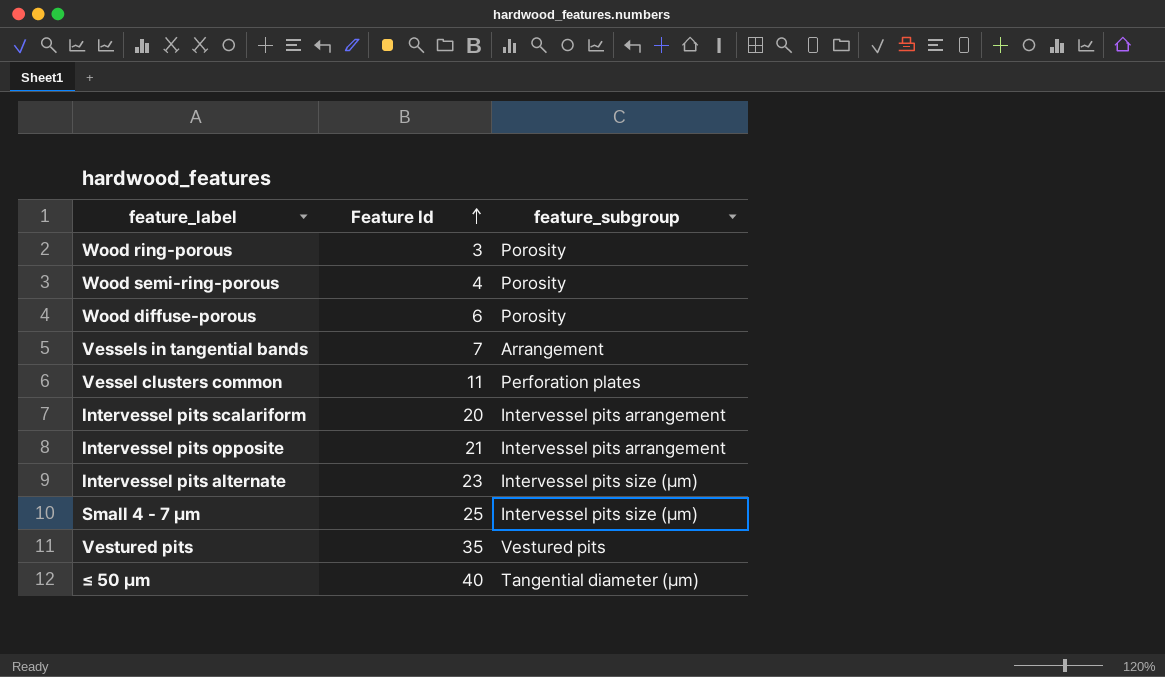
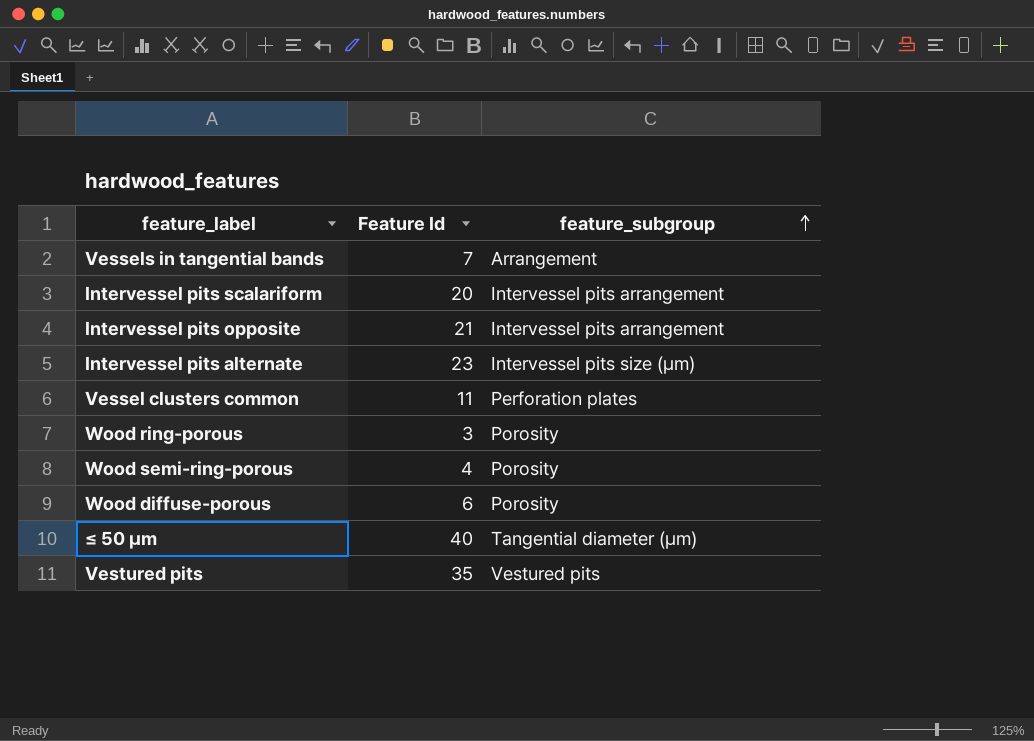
row order: Feature Id ascending -> feature_subgroup ascending
row Small 4 - 7 µm: 25 | Intervessel pits size (µm) -> none

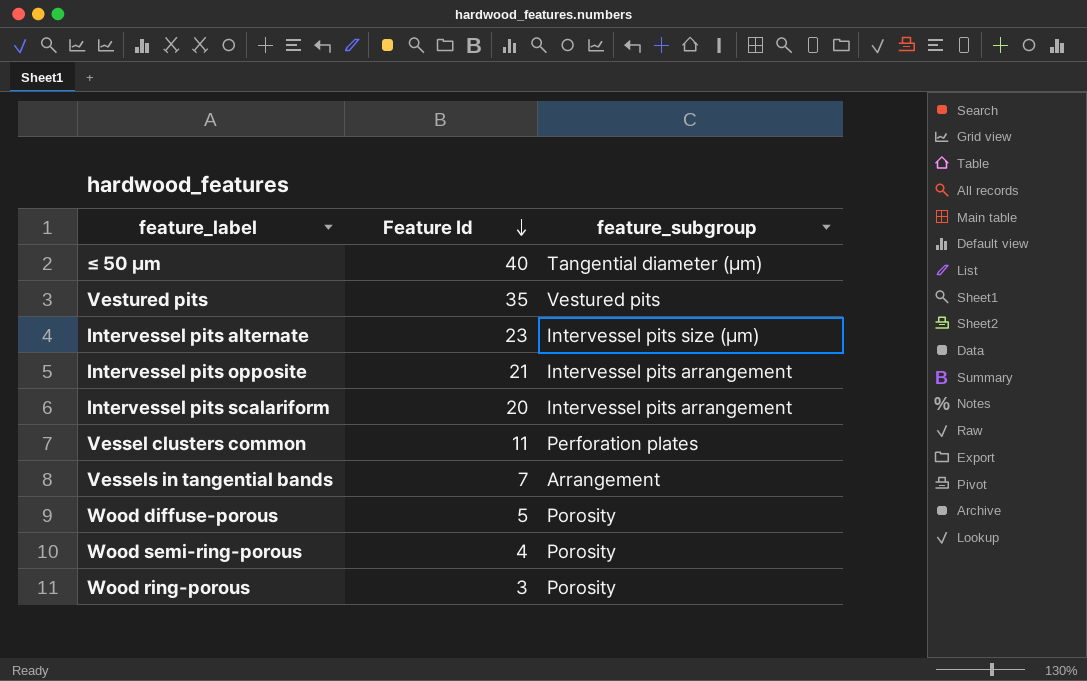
row order: feature_subgroup ascending -> Feature Id descending
Wood diffuse-porous | Feature Id: 6 -> 5

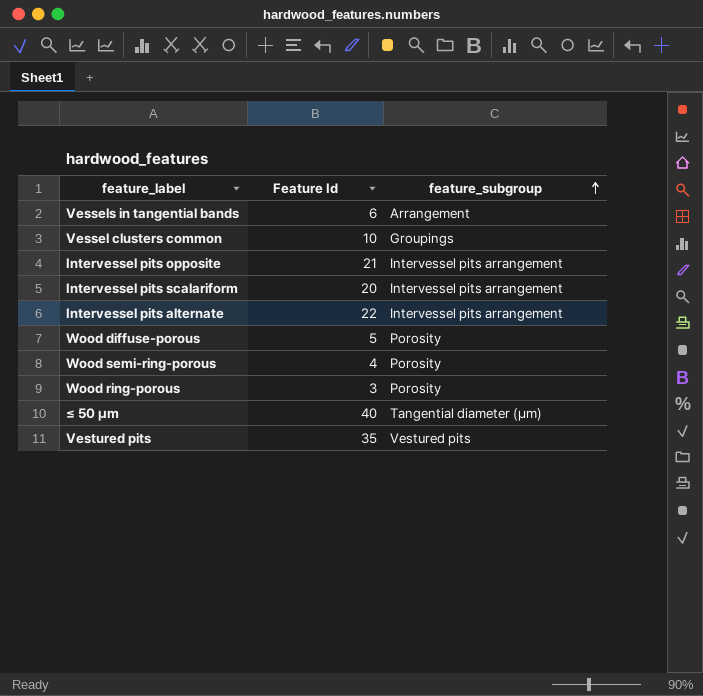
row order: Feature Id descending -> feature_subgroup ascending
Vessels in tangential bands | Feature Id: 7 -> 6
Vessel clusters common | Feature Id: 11 -> 10
Vessel clusters common | feature_subgroup: Perforation plates -> Groupings
Intervessel pits alternate | Feature Id: 23 -> 22
Intervessel pits alternate | feature_subgroup: Intervessel pits size (µm) -> Intervessel pits arrangement

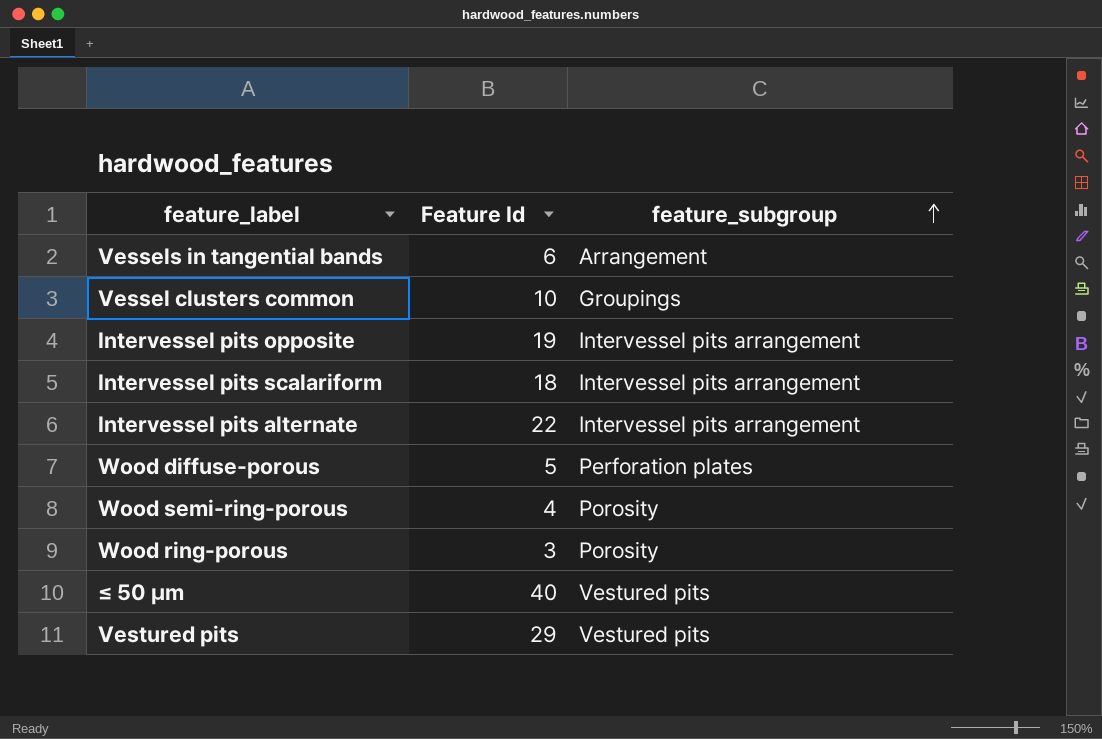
Intervessel pits opposite | Feature Id: 21 -> 19
Intervessel pits scalariform | Feature Id: 20 -> 18
Wood diffuse-porous | feature_subgroup: Porosity -> Perforation plates
≤ 50 µm | feature_subgroup: Tangential diameter (µm) -> Vestured pits
Vestured pits | Feature Id: 35 -> 29

